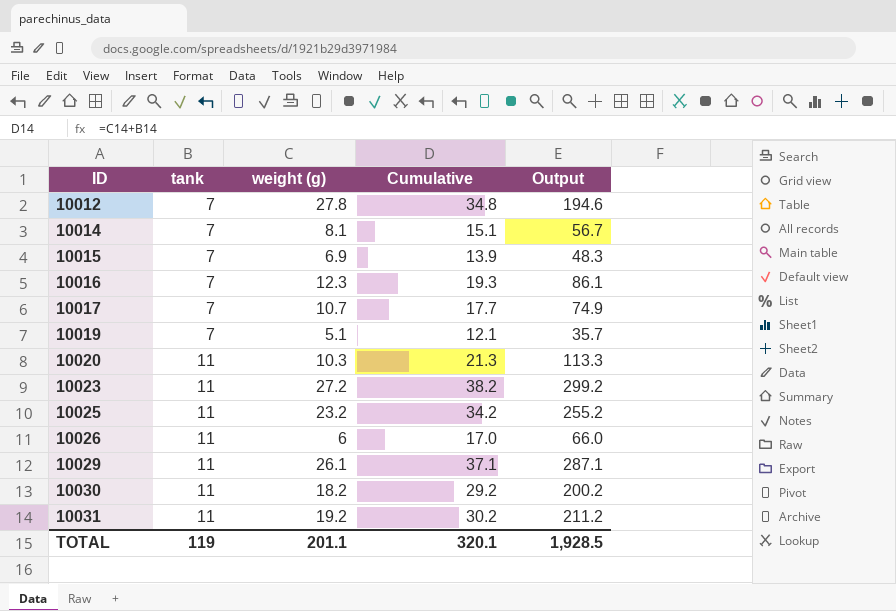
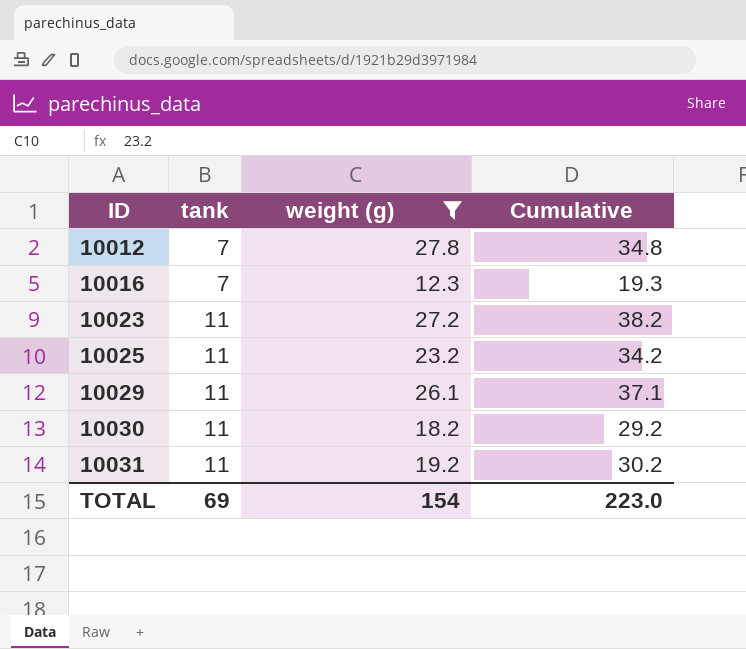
filter: none -> weight (g) >= 12.3
column Output | formula: [tank] * [weight (g)] -> none
TOTAL | tank: 119 -> 69
TOTAL | weight (g): 201.1 -> 154
TOTAL | Cumulative: 320.1 -> 223.0

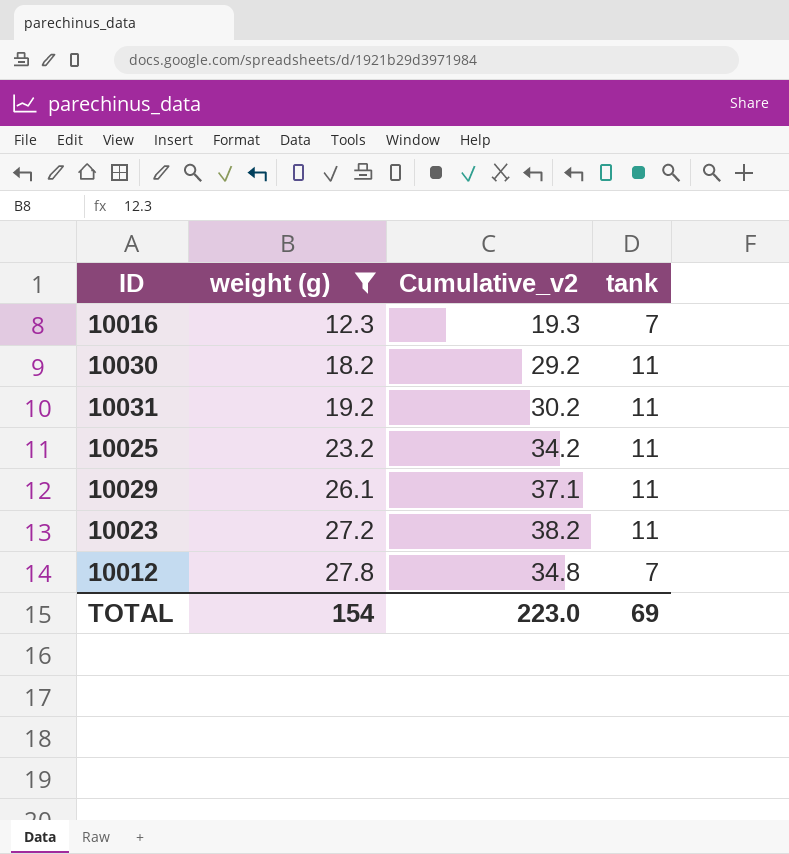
row order: ID ascending -> weight (g) ascending
column name: Cumulative -> Cumulative_v2
column tank | position: 2 -> 4

